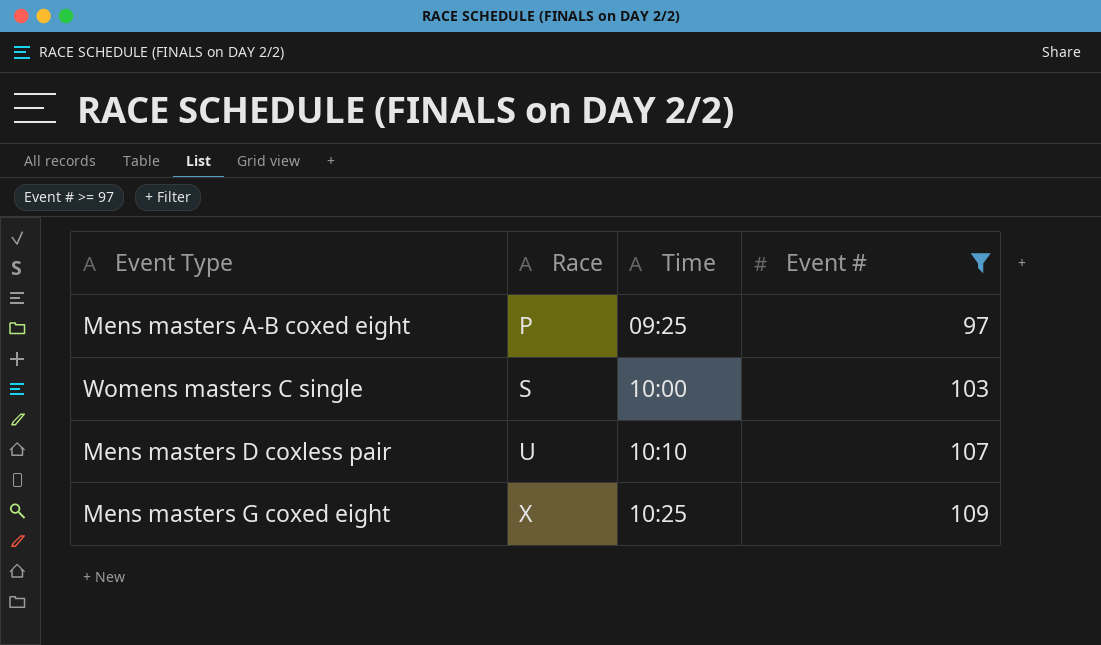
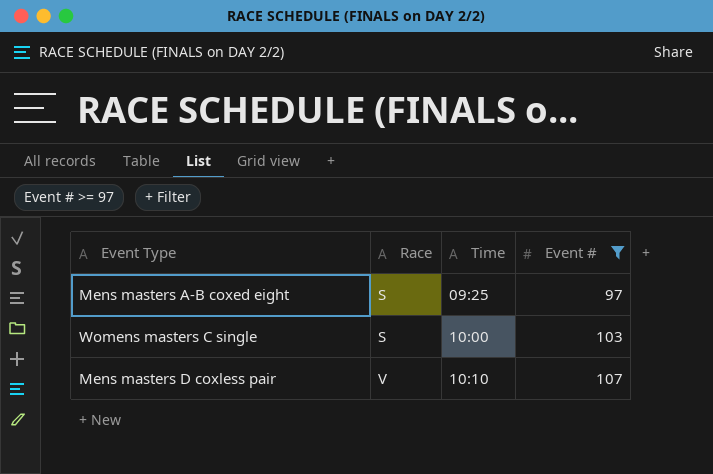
row Mens masters G coxed eight: X | 10:25 | 109 -> none
Mens masters A-B coxed eight | Race: P -> S
Mens masters D coxless pair | Race: U -> V

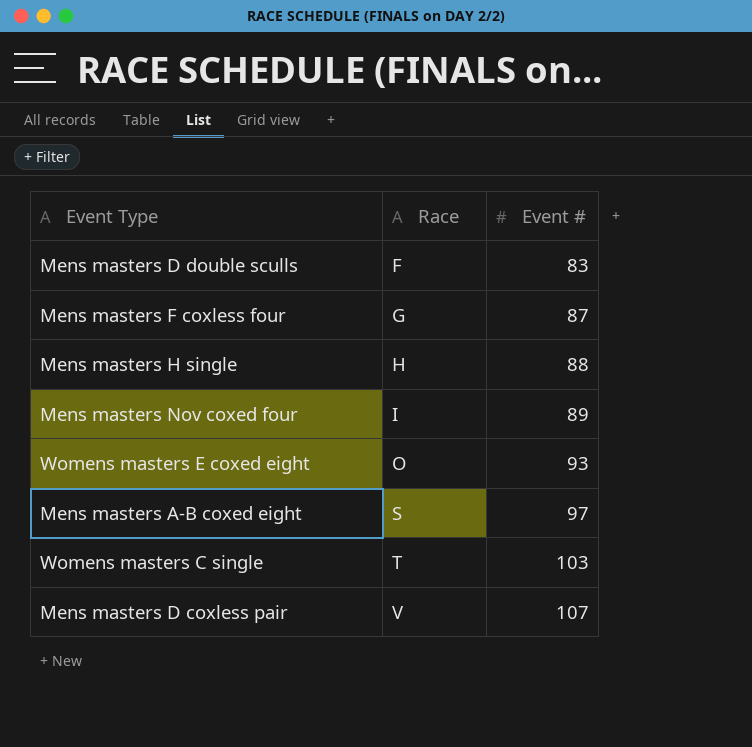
filter: Event # >= 97 -> none
column Time | position: 3 -> none
Womens masters C single | Race: S -> T

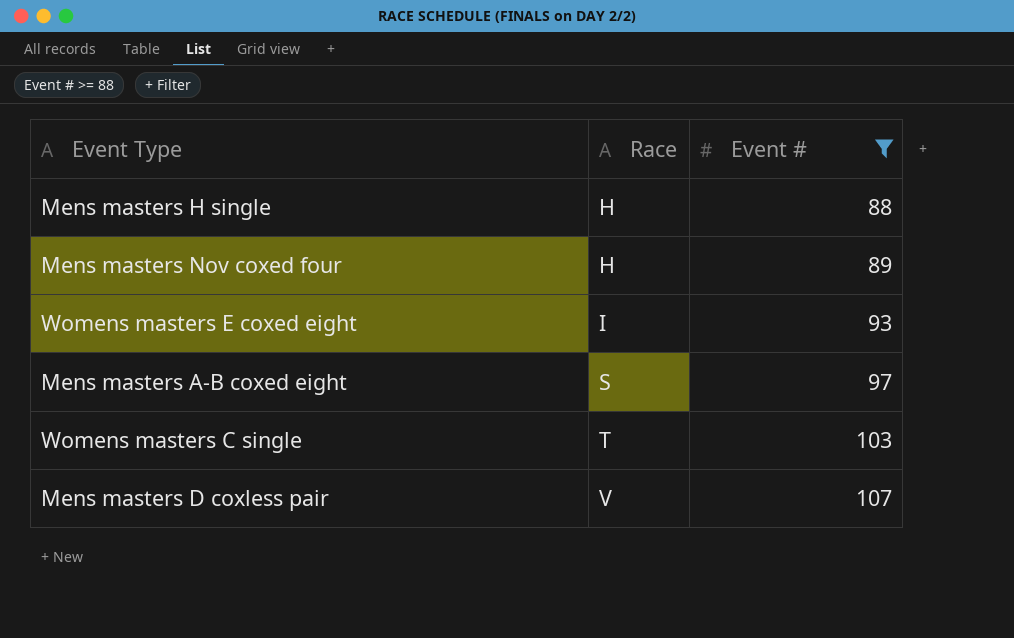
filter: none -> Event # >= 88
Mens masters Nov coxed four | Race: I -> H
Womens masters E coxed eight | Race: O -> I

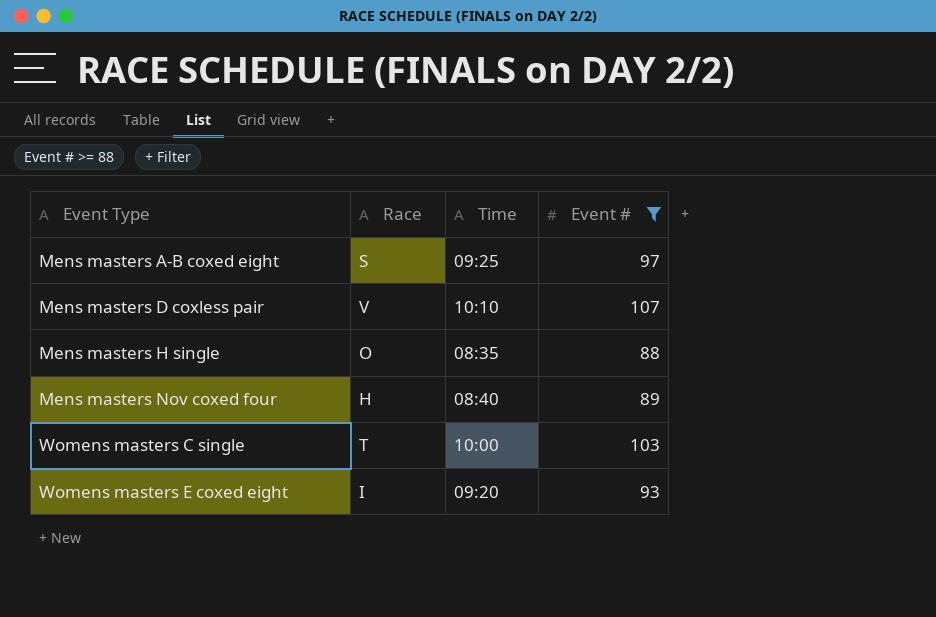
row order: Race ascending -> Event Type ascending
column Time | position: none -> 3
Mens masters H single | Race: H -> O

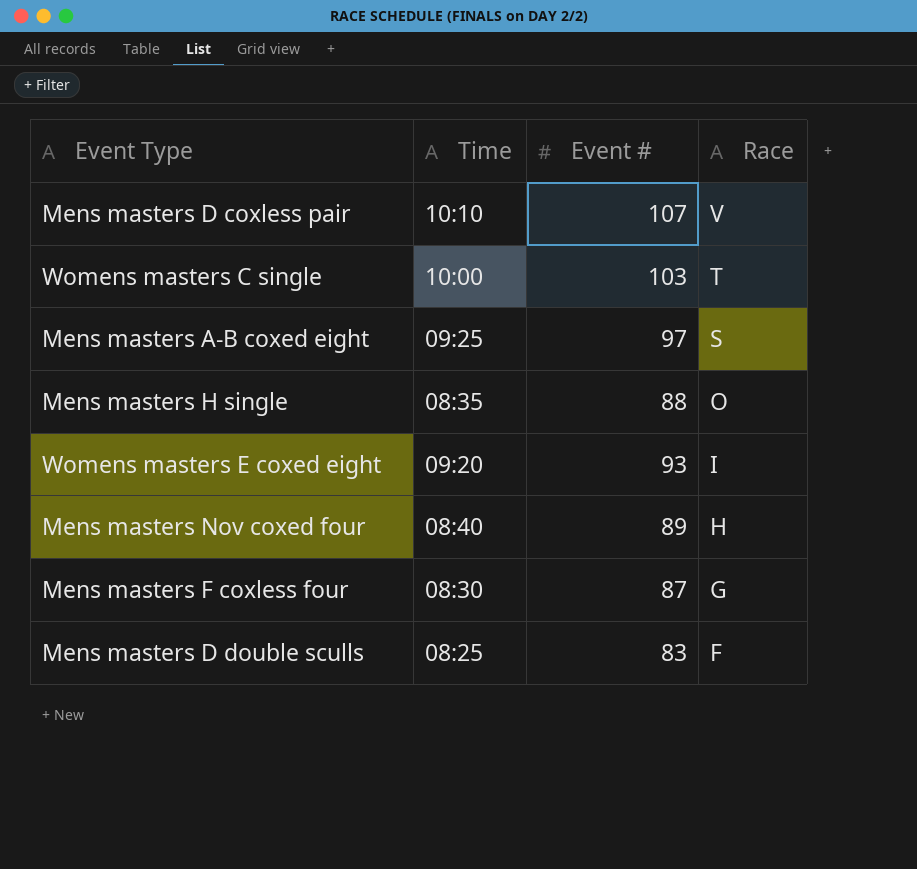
filter: Event # >= 88 -> none
row order: Event Type ascending -> Race descending
column Race | position: 2 -> 4

